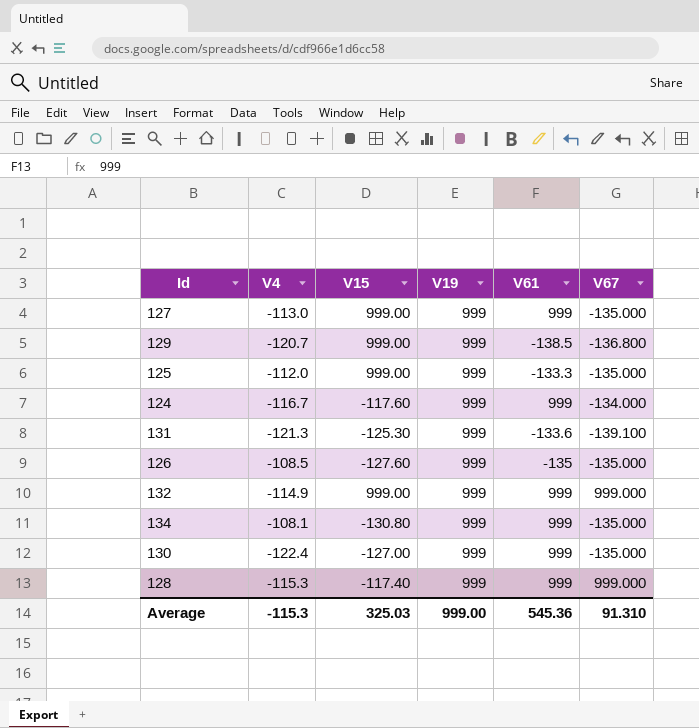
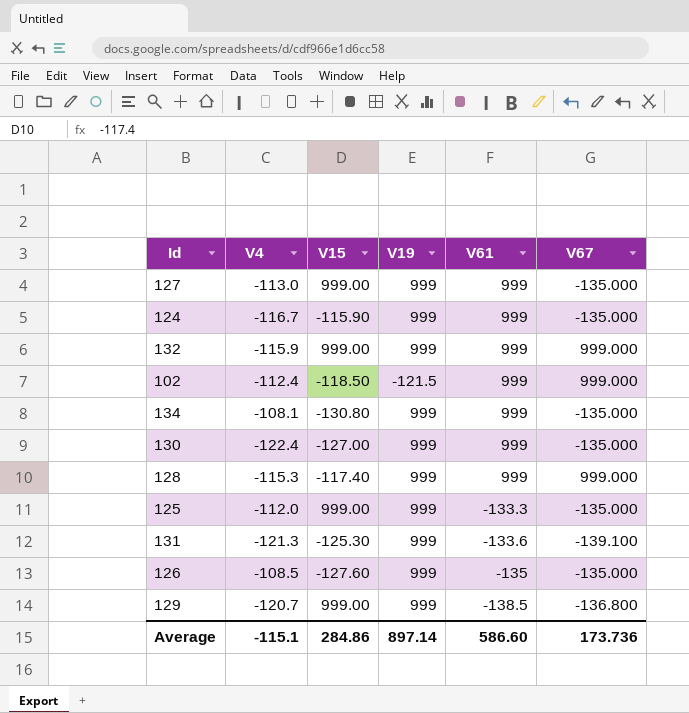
row order: none -> V61 descending
124 | V15: -117.60 -> -115.90
124 | V67: -134.000 -> -135.000
132 | V4: -114.9 -> -115.9
row 102: none -> -112.4 | -118.50 | -121.5 | 999 | 999.000
Average | V4: -115.3 -> -115.1
Average | V15: 325.03 -> 284.86
Average | V19: 999.00 -> 897.14
Average | V61: 545.36 -> 586.60
Average | V67: 91.310 -> 173.736

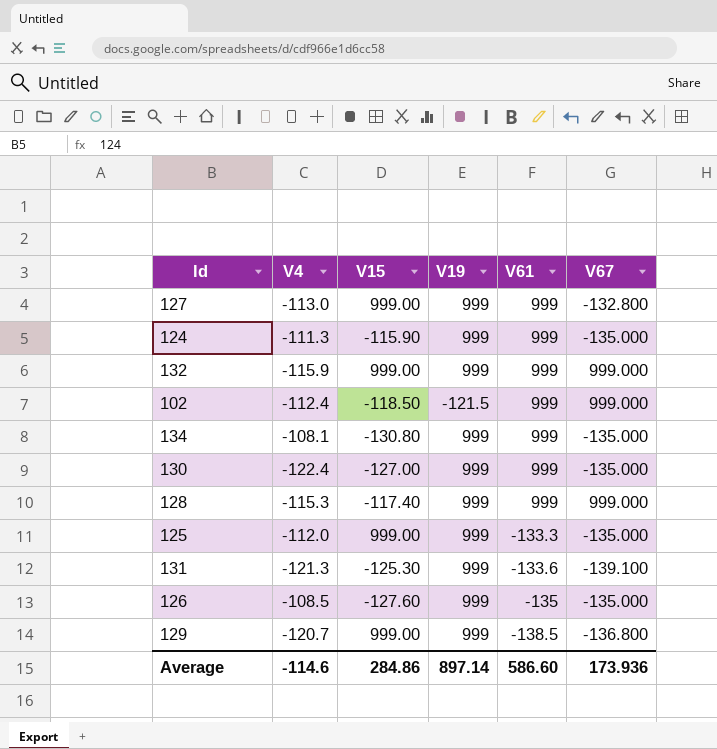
127 | V67: -135.000 -> -132.800
124 | V4: -116.7 -> -111.3
Average | V4: -115.1 -> -114.6
Average | V67: 173.736 -> 173.936

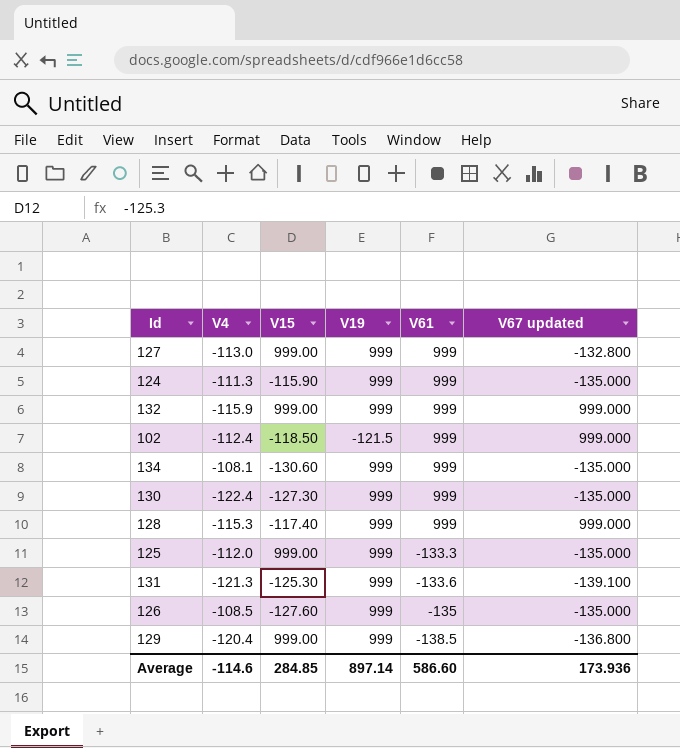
column name: V67 -> V67 updated
134 | V15: -130.80 -> -130.60
130 | V15: -127.00 -> -127.30
129 | V4: -120.7 -> -120.4
Average | V15: 284.86 -> 284.85

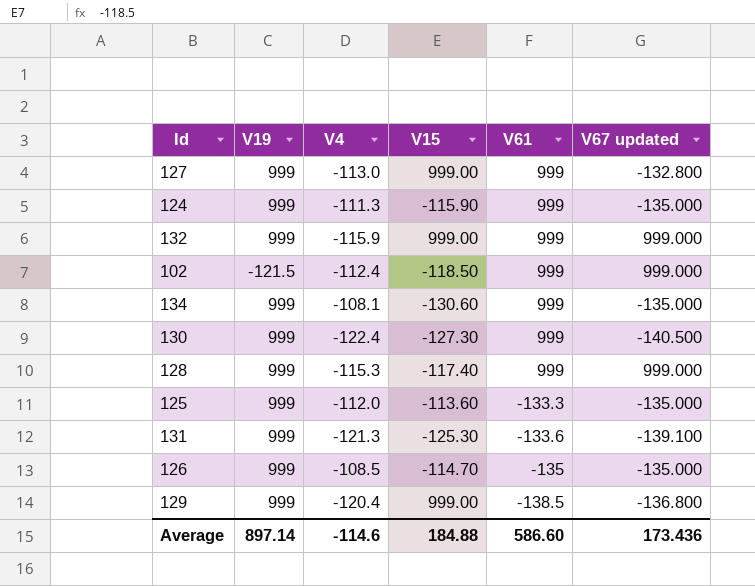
column V19 | position: 4 -> 2
130 | V67 updated: -135.000 -> -140.500
125 | V15: 999.00 -> -113.60
126 | V15: -127.60 -> -114.70
Average | V15: 284.85 -> 184.88
Average | V67 updated: 173.936 -> 173.436

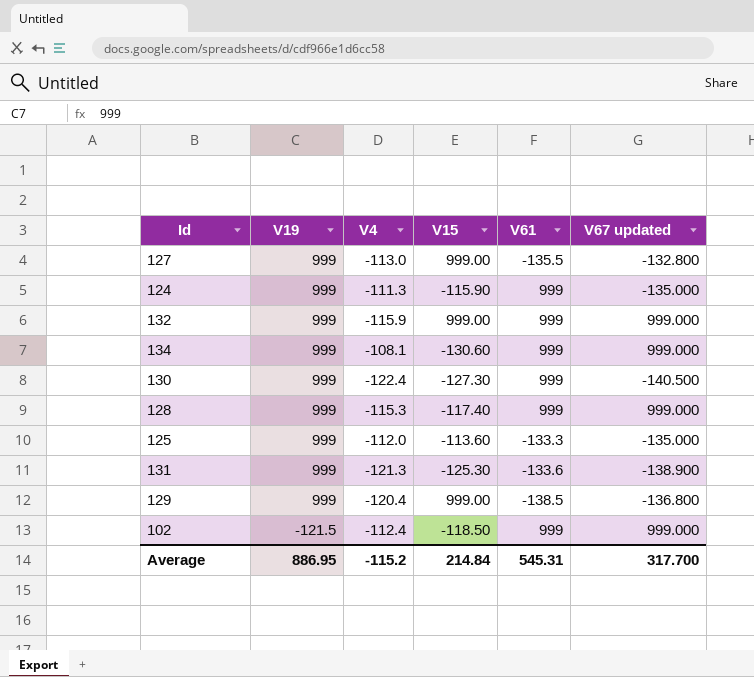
row order: V61 descending -> V19 descending
row 126: 999 | -108.5 | -114.70 | -135 | -135.000 -> none
127 | V61: 999 -> -135.5
134 | V67 updated: -135.000 -> 999.000
131 | V67 updated: -139.100 -> -138.900
Average | V19: 897.14 -> 886.95
Average | V4: -114.6 -> -115.2
Average | V15: 184.88 -> 214.84
Average | V61: 586.60 -> 545.31
Average | V67 updated: 173.436 -> 317.700

